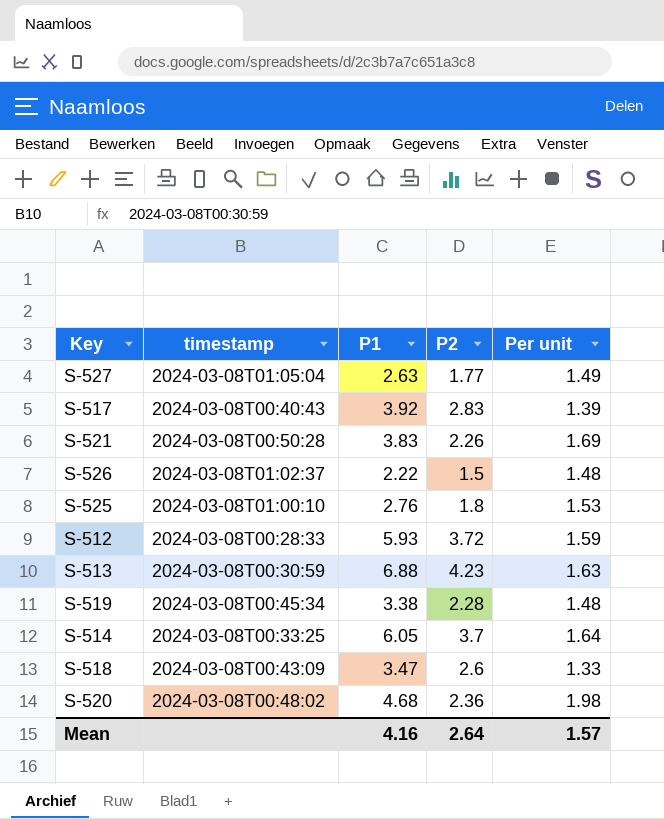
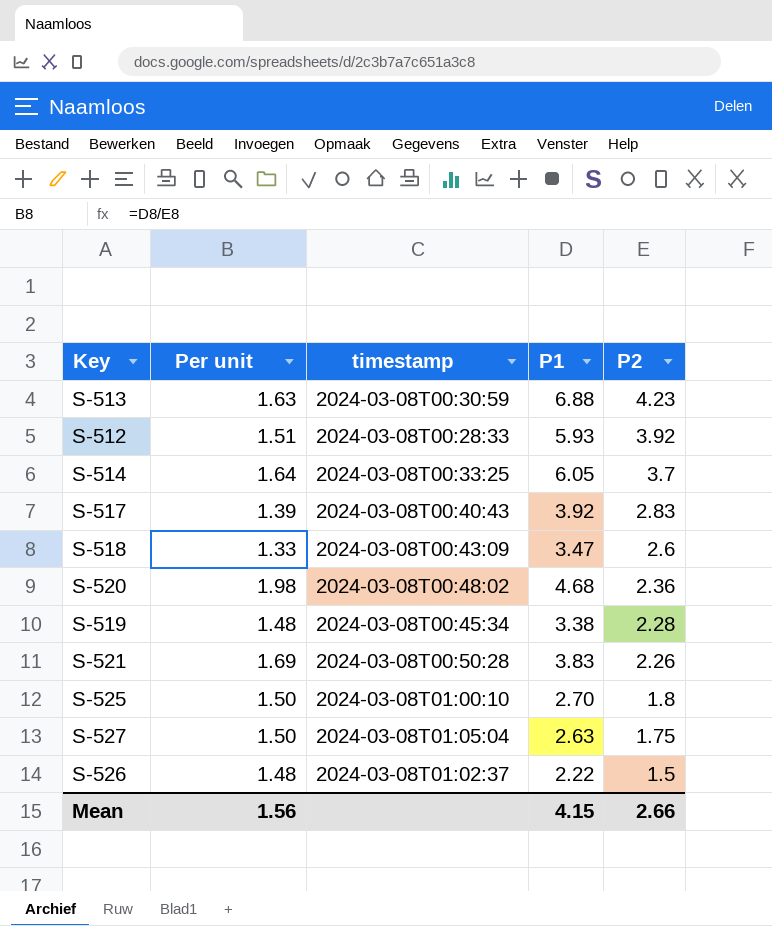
row order: none -> P2 descending
column Per unit | position: 5 -> 2
S-512 | Per unit: 1.59 -> 1.51
S-512 | P2: 3.72 -> 3.92
S-525 | Per unit: 1.53 -> 1.50
S-525 | P1: 2.76 -> 2.70
S-527 | Per unit: 1.49 -> 1.50
S-527 | P2: 1.77 -> 1.75
Mean | Per unit: 1.57 -> 1.56
Mean | P1: 4.16 -> 4.15
Mean | P2: 2.64 -> 2.66

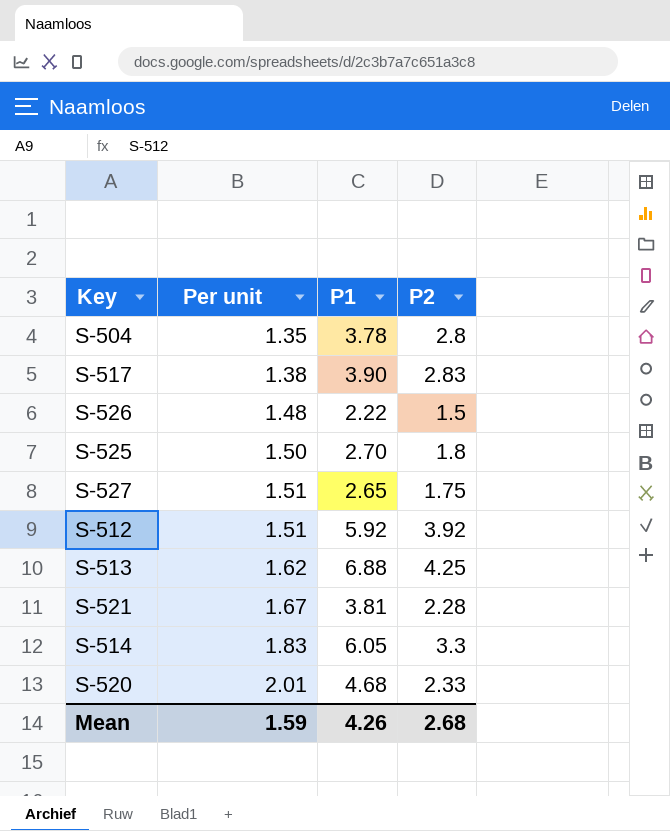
row order: P2 descending -> Per unit ascending
column timestamp | position: 3 -> none
row S-518: 1.33 | 2024-03-08T00:43:09 | 3.47 | 2.6 -> none
row S-519: 1.48 | 2024-03-08T00:45:34 | 3.38 | 2.28 -> none
row S-504: none -> 1.35 | 3.78 | 2.8
S-517 | Per unit: 1.39 -> 1.38
S-517 | P1: 3.92 -> 3.90
S-527 | Per unit: 1.50 -> 1.51
S-527 | P1: 2.63 -> 2.65
S-512 | P1: 5.93 -> 5.92
S-513 | Per unit: 1.63 -> 1.62
S-513 | P2: 4.23 -> 4.25
S-521 | Per unit: 1.69 -> 1.67
S-521 | P1: 3.83 -> 3.81
S-521 | P2: 2.26 -> 2.28
S-514 | Per unit: 1.64 -> 1.83
S-514 | P2: 3.7 -> 3.3
S-520 | Per unit: 1.98 -> 2.01
S-520 | P2: 2.36 -> 2.33
Mean | Per unit: 1.56 -> 1.59
Mean | P1: 4.15 -> 4.26
Mean | P2: 2.66 -> 2.68

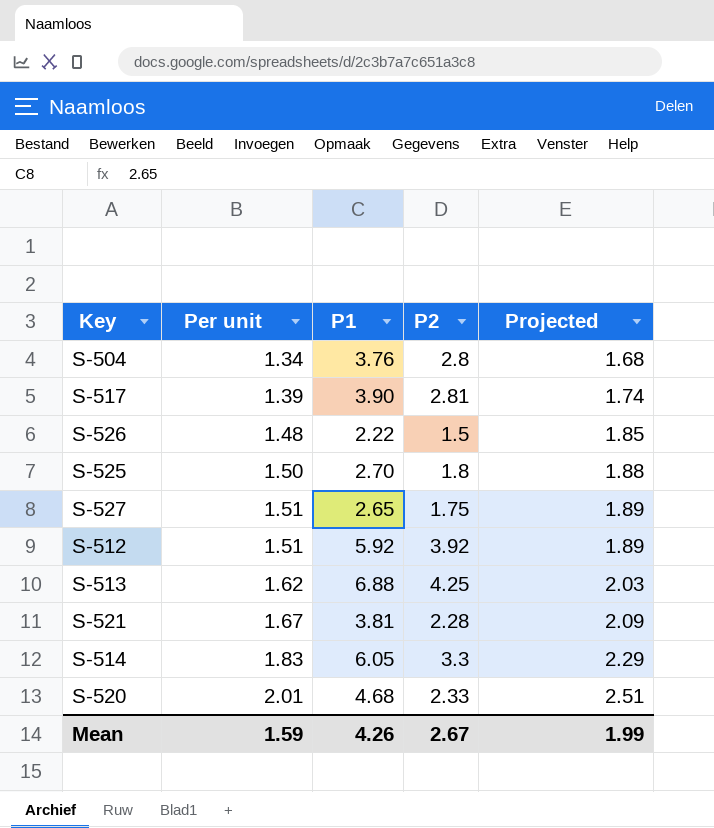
column Projected | formula: none -> [Per unit] * 1.25
S-504 | Per unit: 1.35 -> 1.34
S-504 | P1: 3.78 -> 3.76
S-517 | Per unit: 1.38 -> 1.39
S-517 | P2: 2.83 -> 2.81
Mean | P2: 2.68 -> 2.67

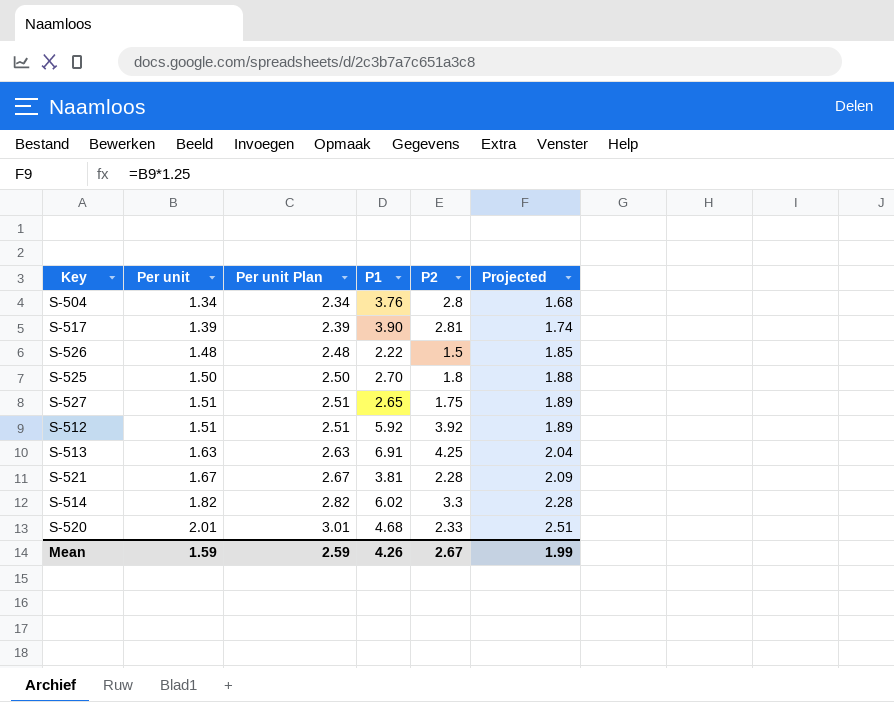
column Per unit Plan | formula: none -> [Per unit] + 1
S-513 | Per unit: 1.62 -> 1.63
S-513 | P1: 6.88 -> 6.91
S-513 | Projected: 2.03 -> 2.04
S-514 | Per unit: 1.83 -> 1.82
S-514 | P1: 6.05 -> 6.02
S-514 | Projected: 2.29 -> 2.28

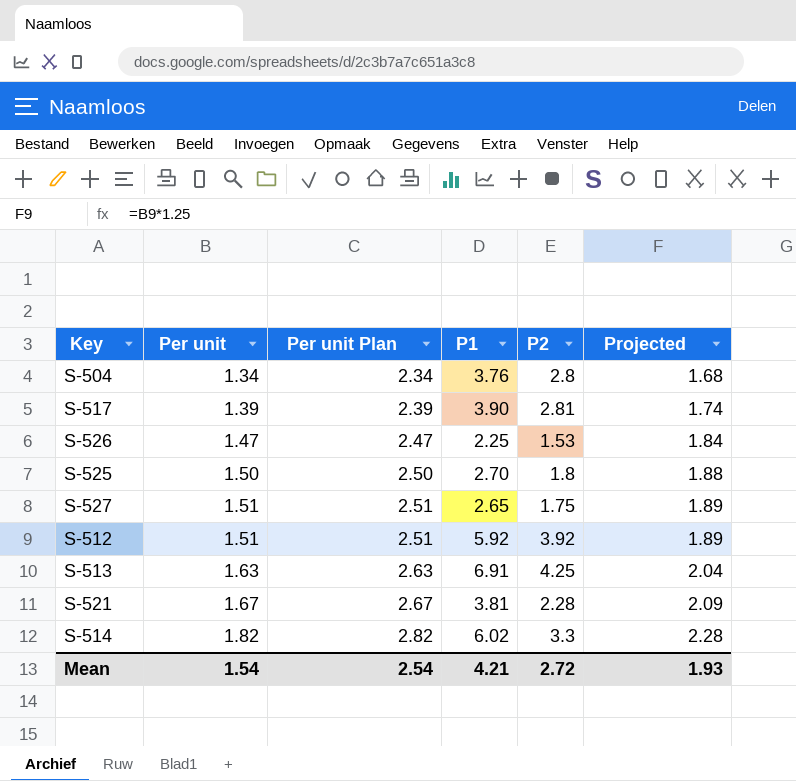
row S-520: 2.01 | 3.01 | 4.68 | 2.33 | 2.51 -> none
S-526 | Per unit: 1.48 -> 1.47
S-526 | Per unit Plan: 2.48 -> 2.47
S-526 | P1: 2.22 -> 2.25
S-526 | P2: 1.5 -> 1.53
S-526 | Projected: 1.85 -> 1.84
Mean | Per unit: 1.59 -> 1.54
Mean | Per unit Plan: 2.59 -> 2.54
Mean | P1: 4.26 -> 4.21
Mean | P2: 2.67 -> 2.72
Mean | Projected: 1.99 -> 1.93

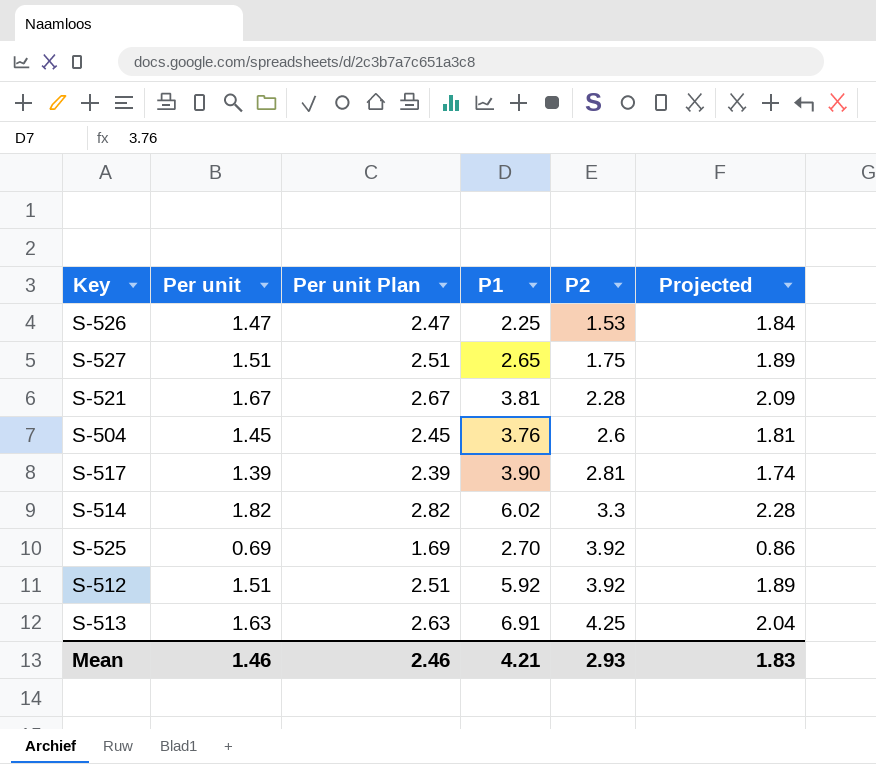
row order: Per unit ascending -> P2 ascending
S-504 | Per unit: 1.34 -> 1.45
S-504 | Per unit Plan: 2.34 -> 2.45
S-504 | P2: 2.8 -> 2.6
S-504 | Projected: 1.68 -> 1.81
S-525 | Per unit: 1.50 -> 0.69
S-525 | Per unit Plan: 2.50 -> 1.69
S-525 | P2: 1.8 -> 3.92
S-525 | Projected: 1.88 -> 0.86
Mean | Per unit: 1.54 -> 1.46
Mean | Per unit Plan: 2.54 -> 2.46
Mean | P2: 2.72 -> 2.93
Mean | Projected: 1.93 -> 1.83

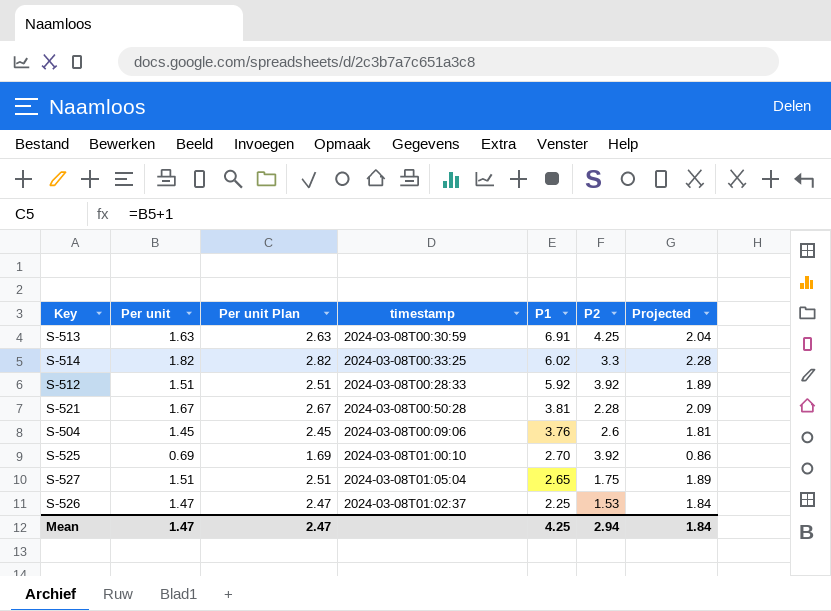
row order: P2 ascending -> P1 descending
column timestamp | position: none -> 4
row S-517: 1.39 | 2.39 | 3.90 | 2.81 | 1.74 -> none
Mean | Per unit: 1.46 -> 1.47
Mean | Per unit Plan: 2.46 -> 2.47
Mean | P1: 4.21 -> 4.25
Mean | P2: 2.93 -> 2.94
Mean | Projected: 1.83 -> 1.84

